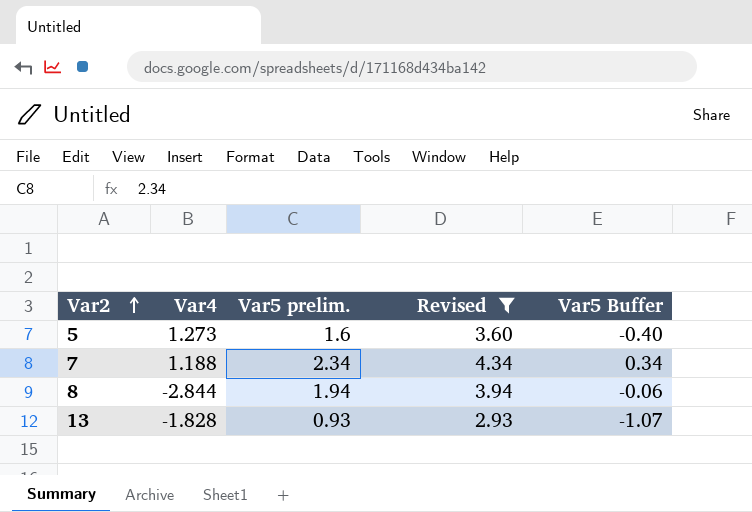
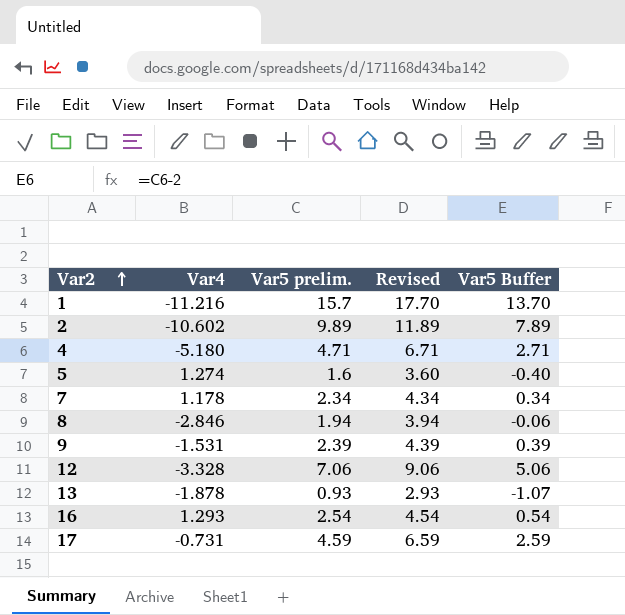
filter: Revised <= 4.34 -> none
5 | Var4: 1.273 -> 1.274
7 | Var4: 1.188 -> 1.178
8 | Var4: -2.844 -> -2.846
13 | Var4: -1.828 -> -1.878

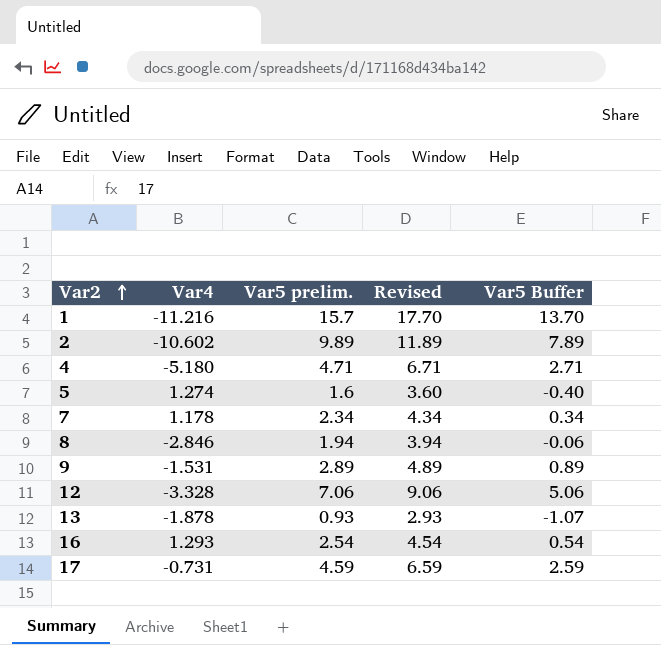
9 | Var5 prelim.: 2.39 -> 2.89
9 | Revised: 4.39 -> 4.89
9 | Var5 Buffer: 0.39 -> 0.89

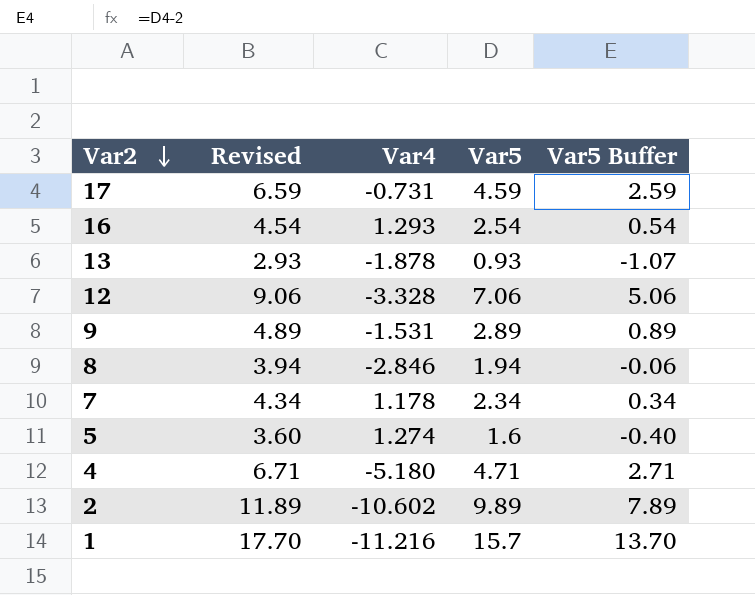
row order: Var2 ascending -> Var2 descending
column Revised | position: 4 -> 2
column name: Var5 prelim. -> Var5

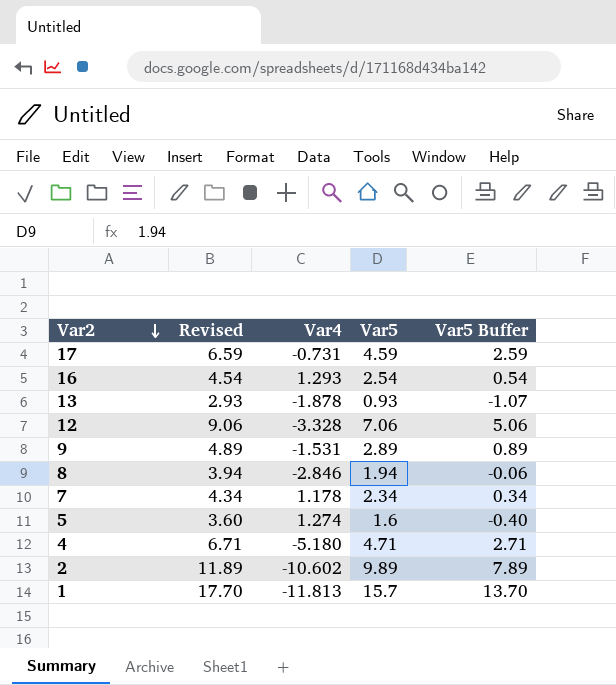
1 | Var4: -11.216 -> -11.813

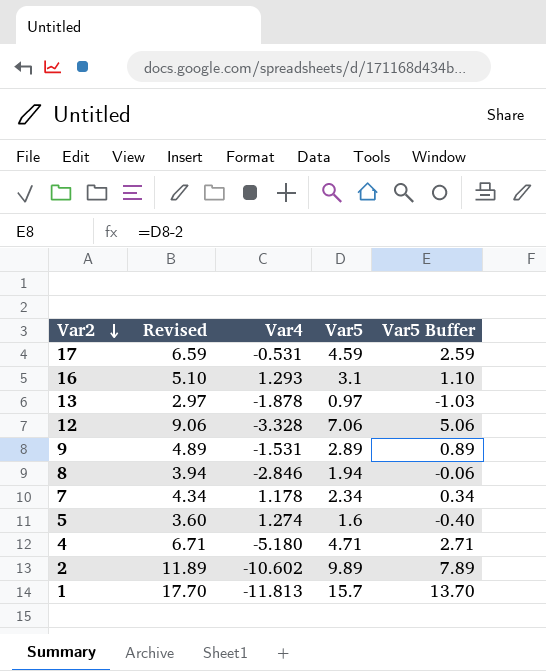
17 | Var4: -0.731 -> -0.531
16 | Revised: 4.54 -> 5.10
16 | Var5: 2.54 -> 3.1
16 | Var5 Buffer: 0.54 -> 1.10
13 | Revised: 2.93 -> 2.97
13 | Var5: 0.93 -> 0.97
13 | Var5 Buffer: -1.07 -> -1.03

